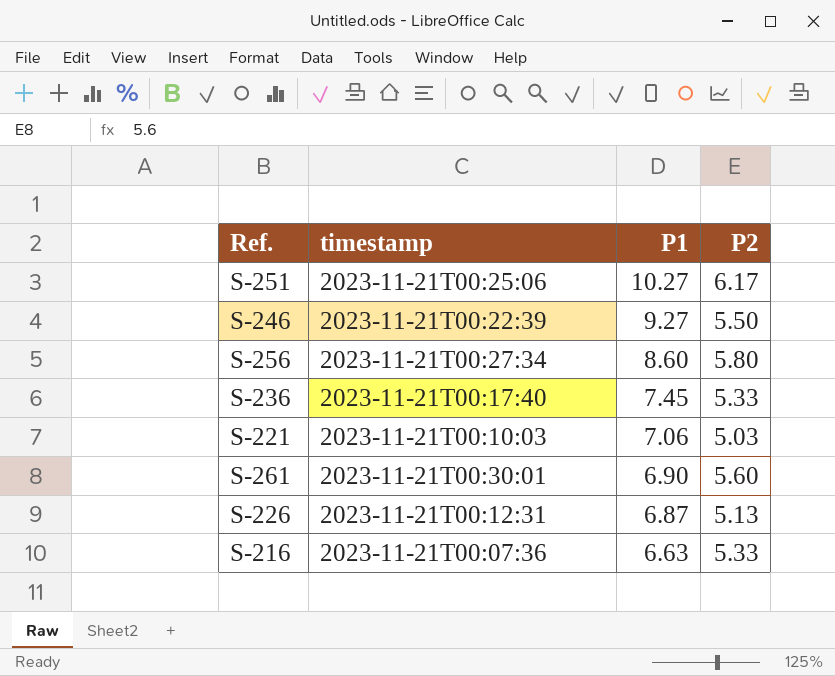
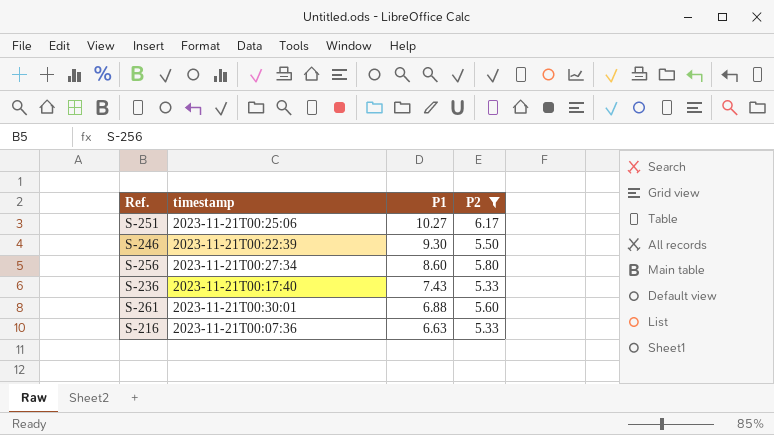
filter: none -> P2 >= 5.33
S-246 | P1: 9.27 -> 9.30
S-236 | P1: 7.45 -> 7.43
S-261 | P1: 6.90 -> 6.88

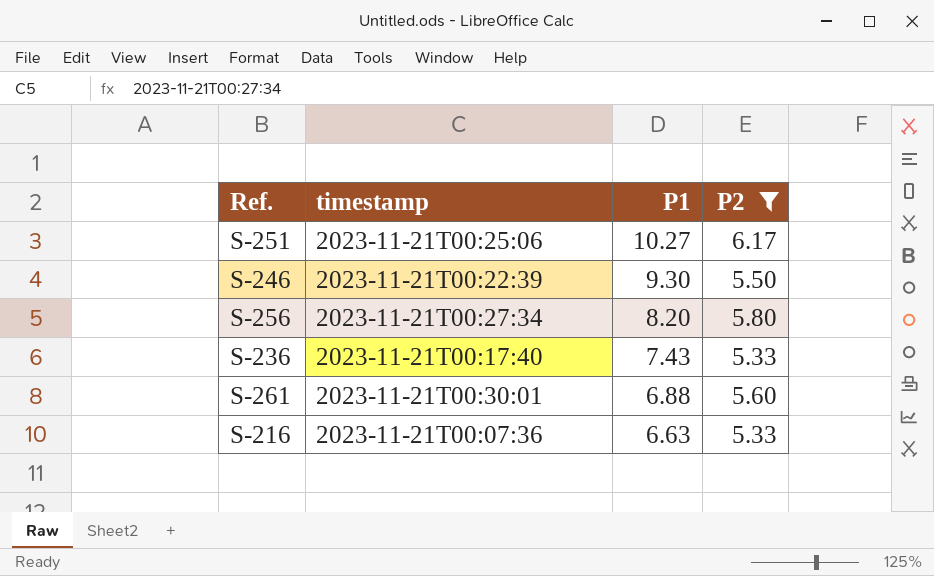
S-256 | P1: 8.60 -> 8.20

